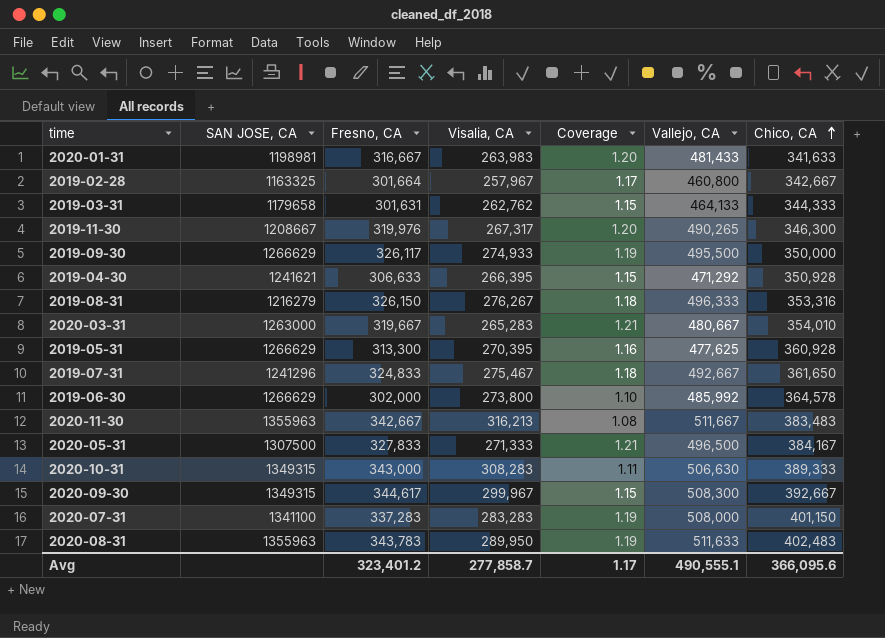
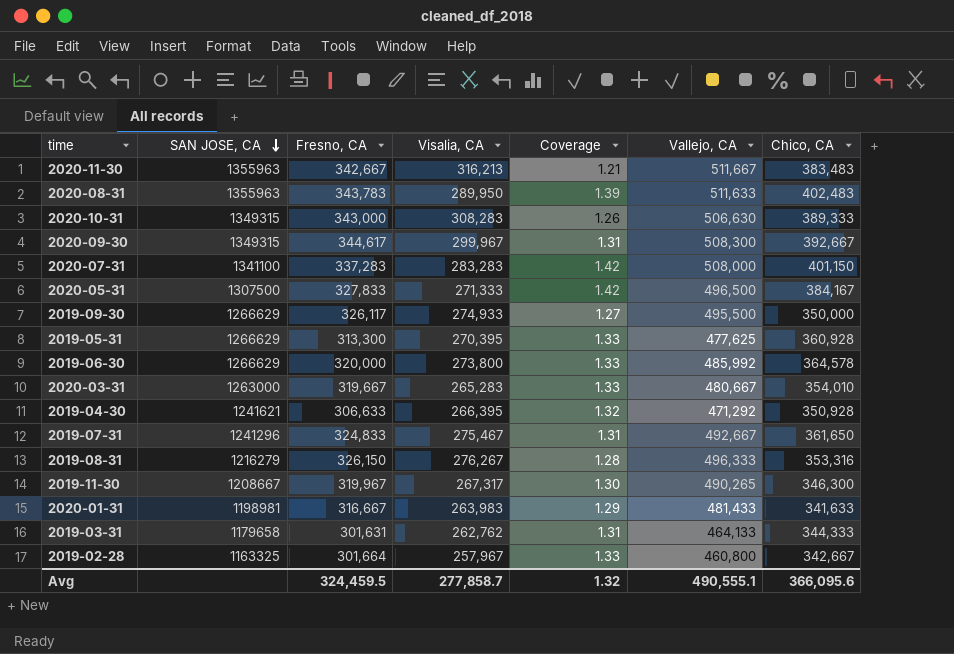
row order: Chico, CA ascending -> SAN JOSE, CA descending
column Coverage | formula: [Fresno, CA] / [Visalia, CA] -> [Chico, CA] / [Visalia, CA]
2019-06-30 | Fresno, CA: 302,000 -> 320,000
2019-11-30 | Fresno, CA: 319,976 -> 319,967
Avg | Fresno, CA: 323,401.2 -> 324,459.5
Avg | Coverage: 1.17 -> 1.32

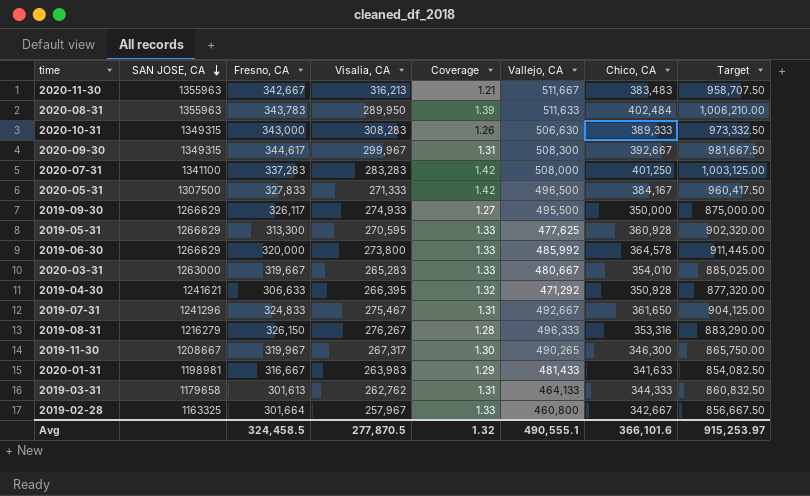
column Target | formula: none -> [Chico, CA] * 2.5
2020-08-31 | Chico, CA: 402,483 -> 402,484
2020-07-31 | Chico, CA: 401,150 -> 401,250
2019-05-31 | Visalia, CA: 270,395 -> 270,595
2019-03-31 | Fresno, CA: 301,631 -> 301,613
Avg | Fresno, CA: 324,459.5 -> 324,458.5
Avg | Visalia, CA: 277,858.7 -> 277,870.5
Avg | Chico, CA: 366,095.6 -> 366,101.6

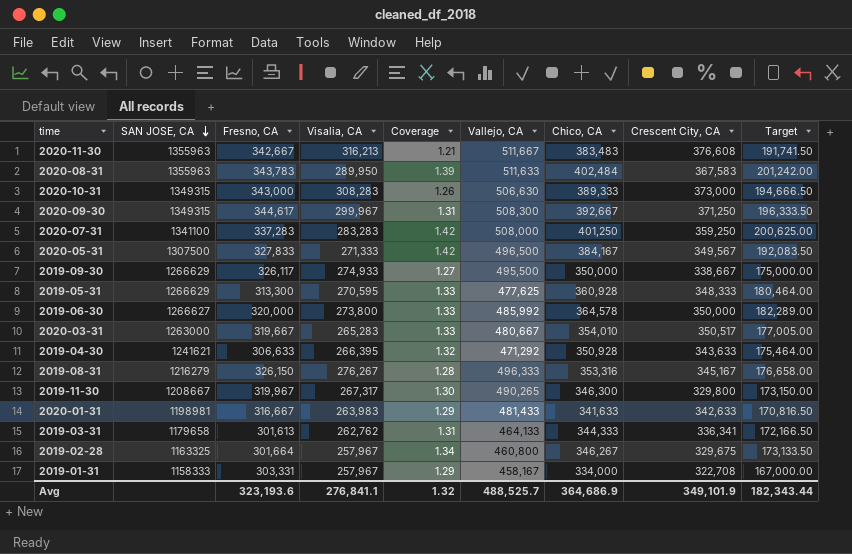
column Crescent City, CA | position: none -> 8
column Target | formula: [Chico, CA] * 2.5 -> [Chico, CA] * 0.5
row 2019-07-31: 1241296 | 324,833 | 275,467 | 1.31 | 492,667 | 361,650 | 904,125.00 -> none
2019-06-30 | SAN JOSE, CA: 1266629 -> 1266627
2019-02-28 | Coverage: 1.33 -> 1.34
2019-02-28 | Chico, CA: 342,667 -> 346,267
row 2019-01-31: none -> 1158333 | 303,331 | 257,967 | 1.29 | 458,167 | 334,000 | 322,708 | 167,000.00
Avg | Fresno, CA: 324,458.5 -> 323,193.6
Avg | Visalia, CA: 277,870.5 -> 276,841.1
Avg | Vallejo, CA: 490,555.1 -> 488,525.7
Avg | Chico, CA: 366,101.6 -> 364,686.9
Avg | Target: 915,253.97 -> 182,343.44

